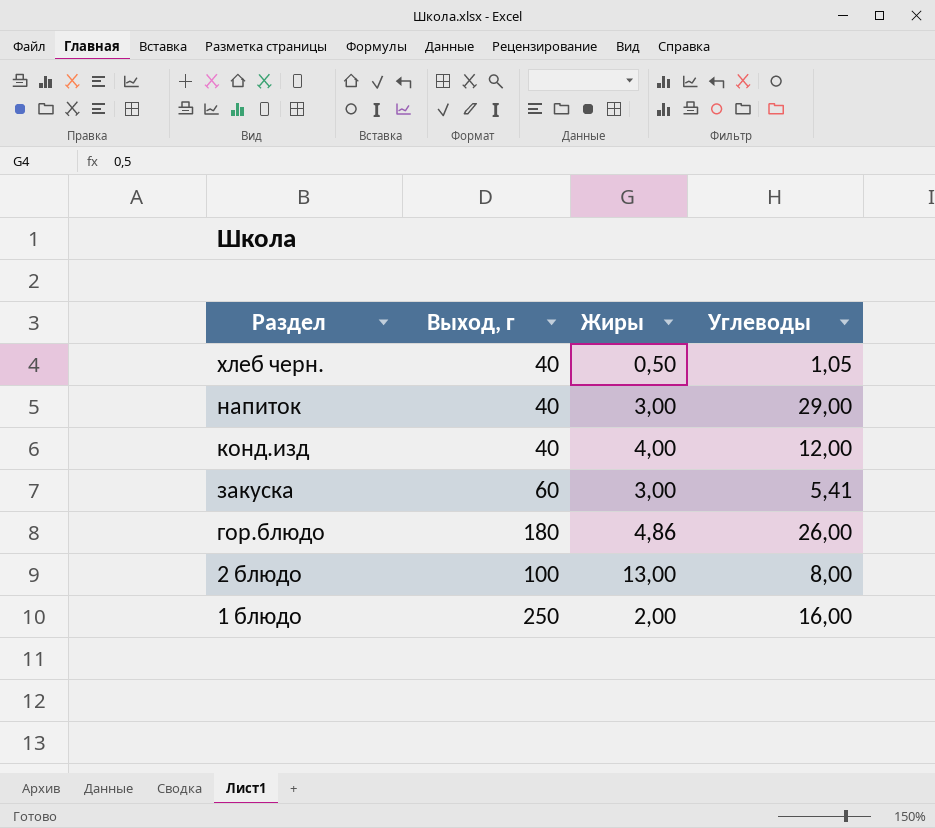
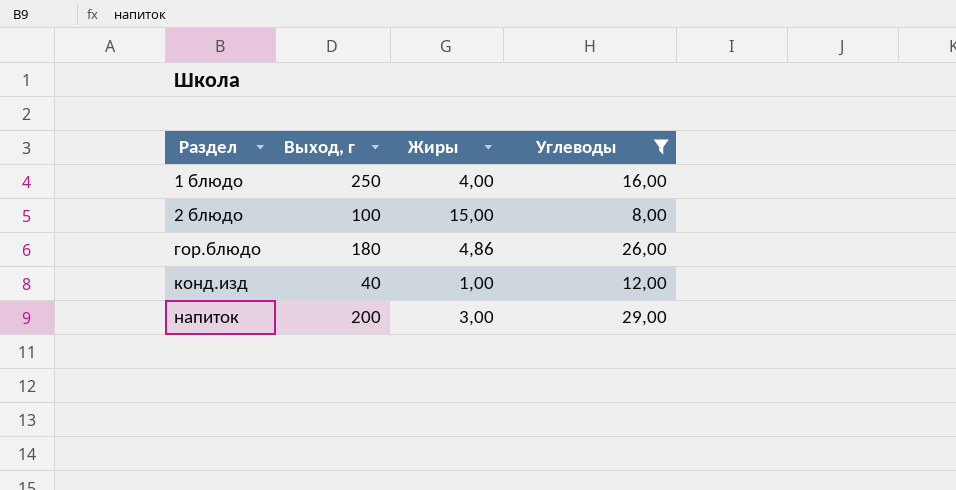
filter: none -> Углеводы >= 8,00
row order: Раздел descending -> Раздел ascending
1 блюдо | Жиры: 2,00 -> 4,00
2 блюдо | Жиры: 13,00 -> 15,00
конд.изд | Жиры: 4,00 -> 1,00
напиток | Выход, г: 40 -> 200

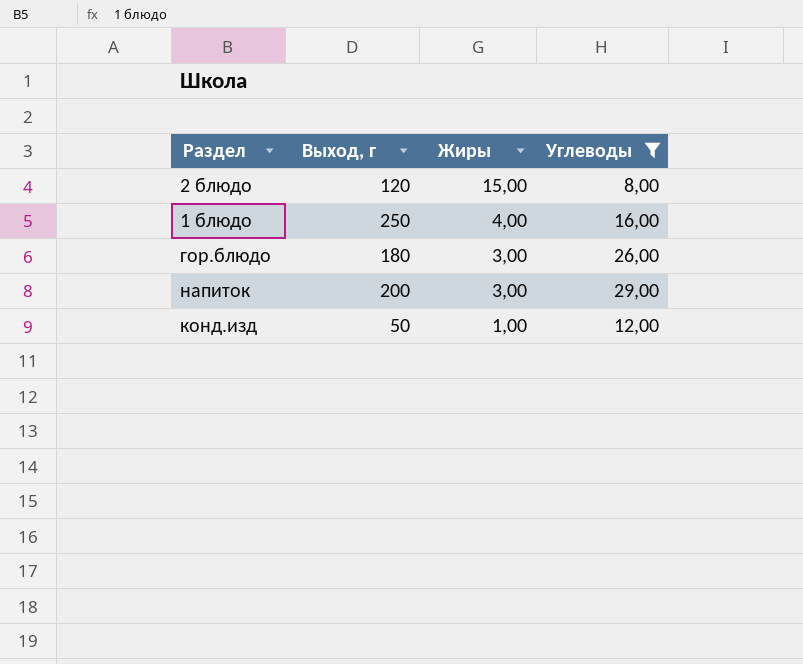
row order: Раздел ascending -> Жиры descending
2 блюдо | Выход, г: 100 -> 120
гор.блюдо | Жиры: 4,86 -> 3,00
конд.изд | Выход, г: 40 -> 50

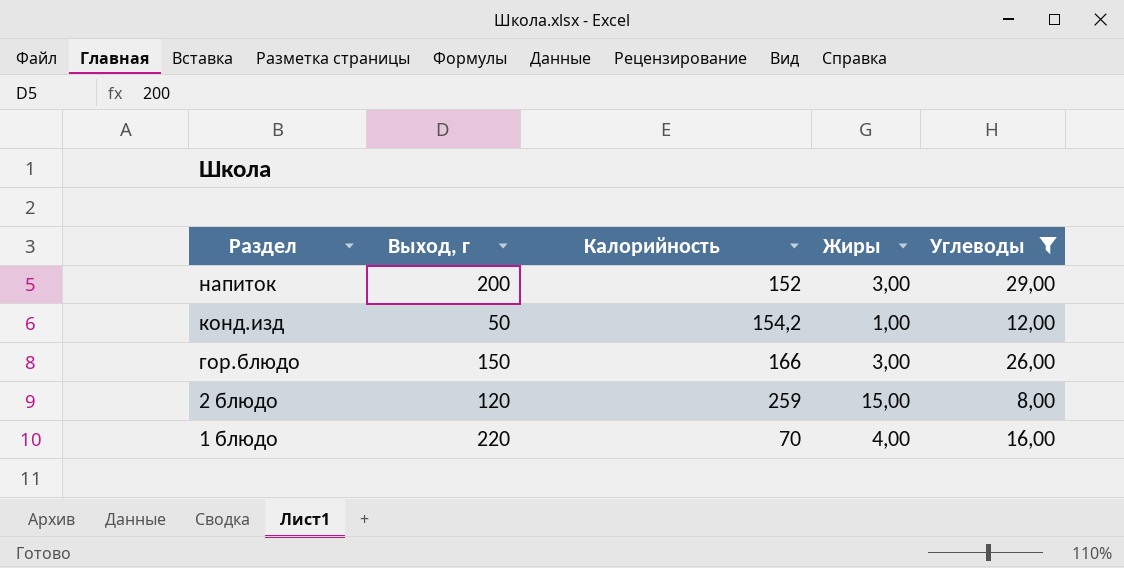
row order: Жиры descending -> Раздел descending
column Калорийность | position: none -> 3
гор.блюдо | Выход, г: 180 -> 150
1 блюдо | Выход, г: 250 -> 220

